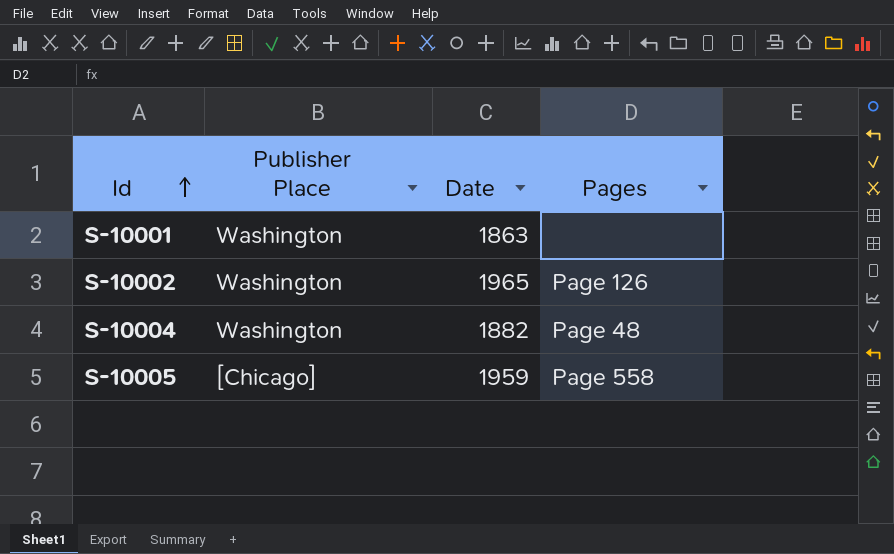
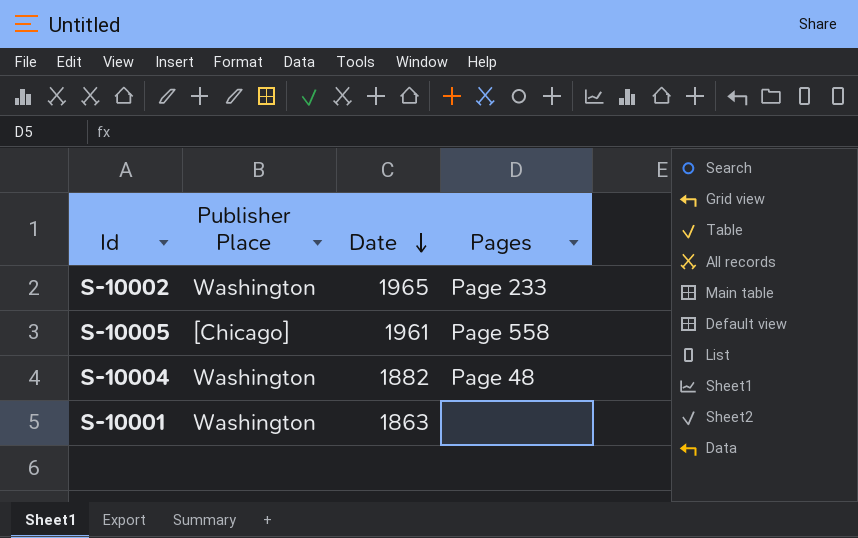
row order: Id ascending -> Date descending
S-10002 | Pages: Page 126 -> Page 233
S-10005 | Date: 1959 -> 1961

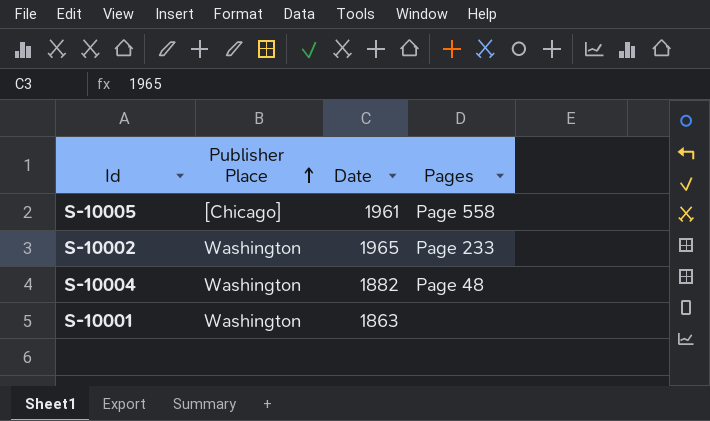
row order: Date descending -> Publisher Place ascending

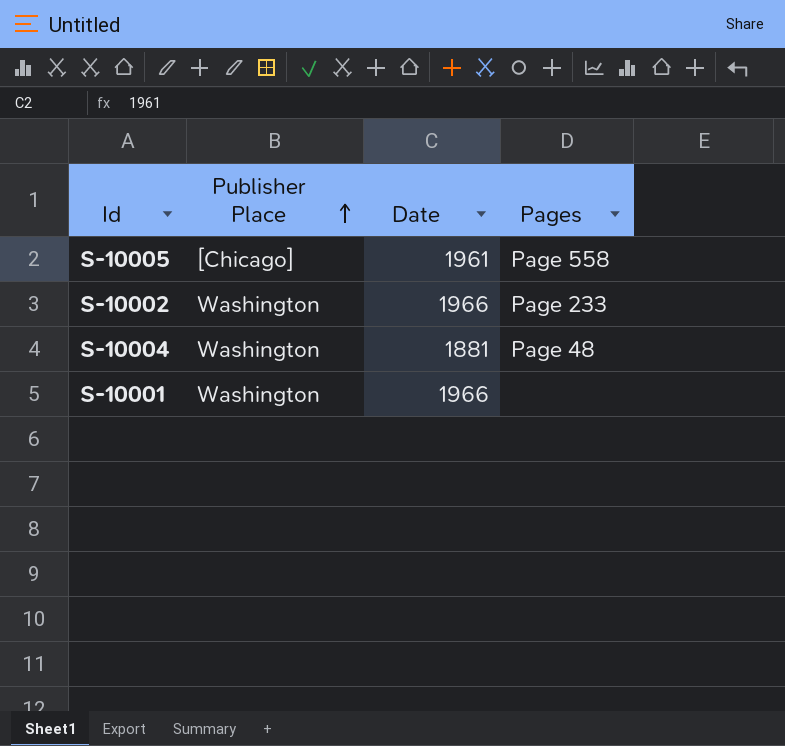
S-10002 | Date: 1965 -> 1966
S-10004 | Date: 1882 -> 1881
S-10001 | Date: 1863 -> 1966

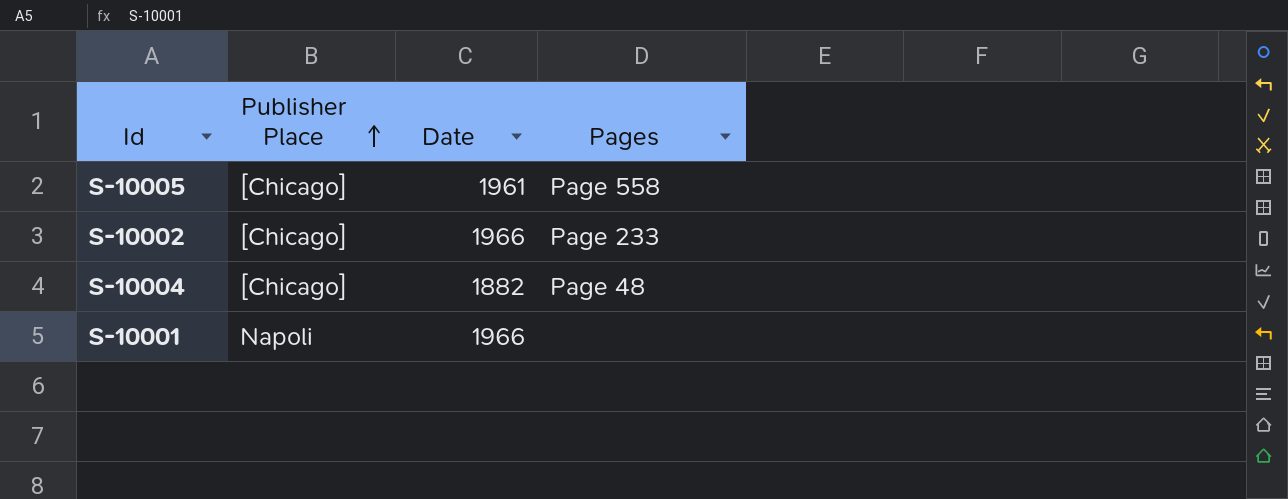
S-10002 | Publisher Place: Washington -> [Chicago]
S-10004 | Publisher Place: Washington -> [Chicago]
S-10004 | Date: 1881 -> 1882
S-10001 | Publisher Place: Washington -> Napoli

